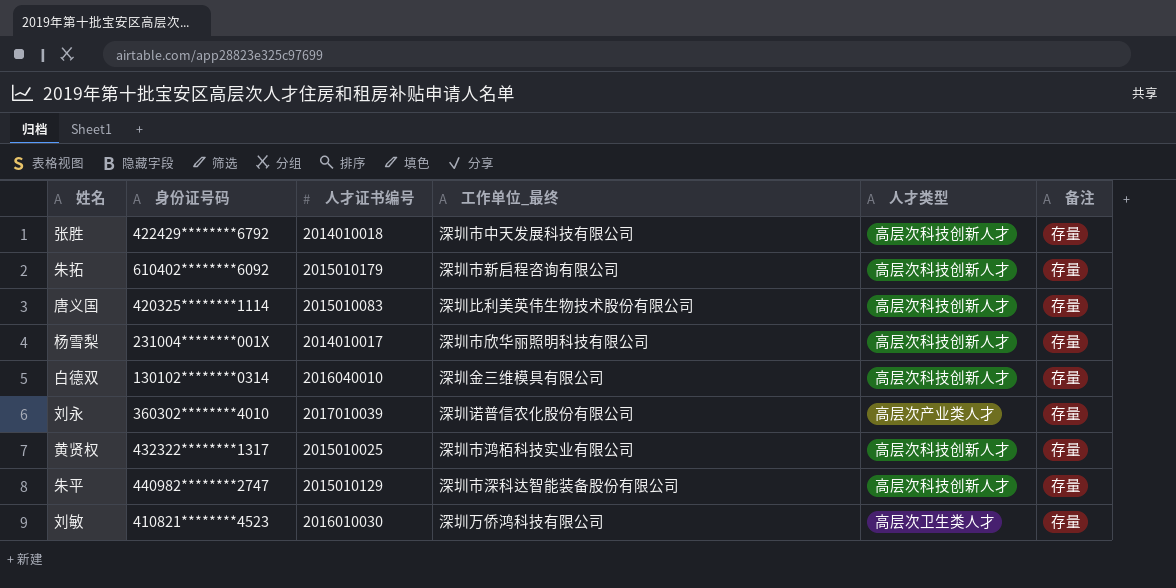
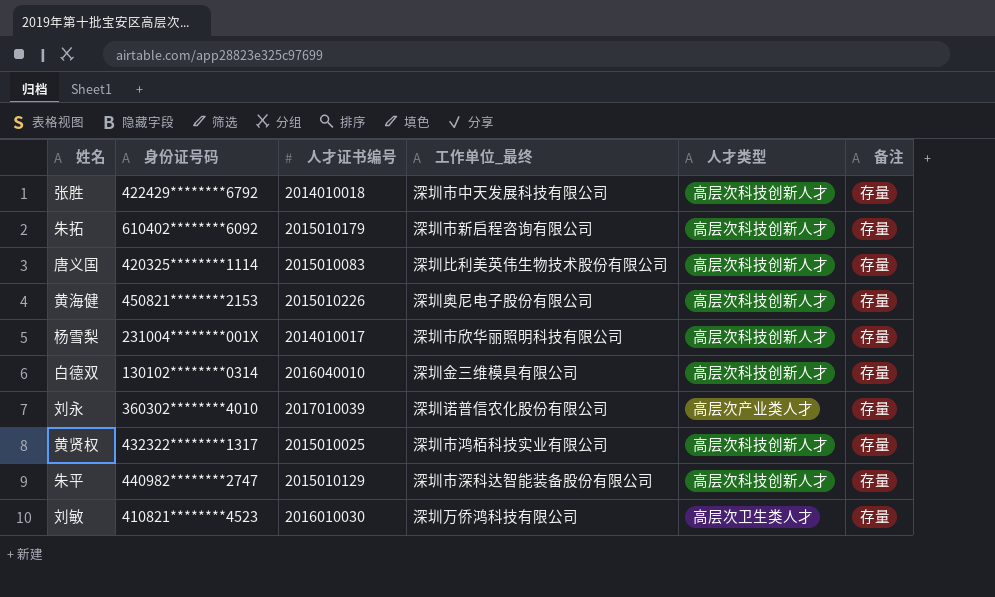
row 黄海健: none -> 450821********2153 | 2015010226 | 深圳奥尼电子股份有限公司 | 高层次科技创新人才 | 存量

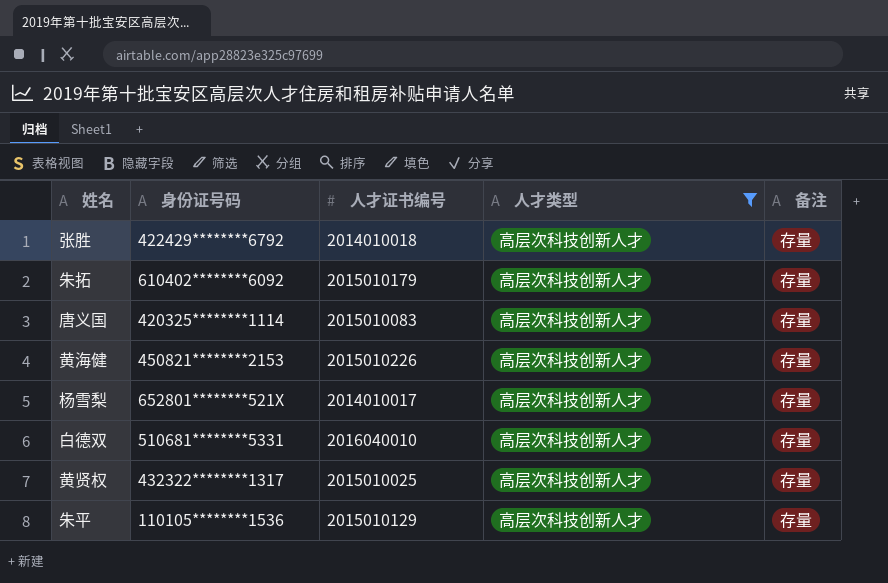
filter: none -> 人才类型 = 高层次科技创新人才
column 工作单位_最终 | position: 4 -> none
杨雪梨 | 身份证号码: 231004********001X -> 652801********521X
白德双 | 身份证号码: 130102********0314 -> 510681********5331
朱平 | 身份证号码: 440982********2747 -> 110105********1536

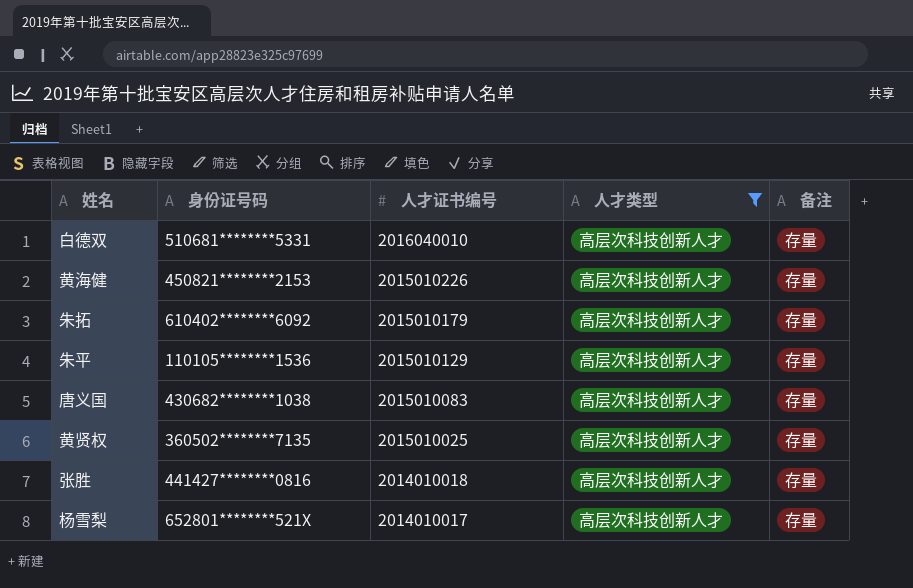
row order: none -> 人才证书编号 descending
唐义国 | 身份证号码: 420325********1114 -> 430682********1038
黄贤权 | 身份证号码: 432322********1317 -> 360502********7135
张胜 | 身份证号码: 422429********6792 -> 441427********0816

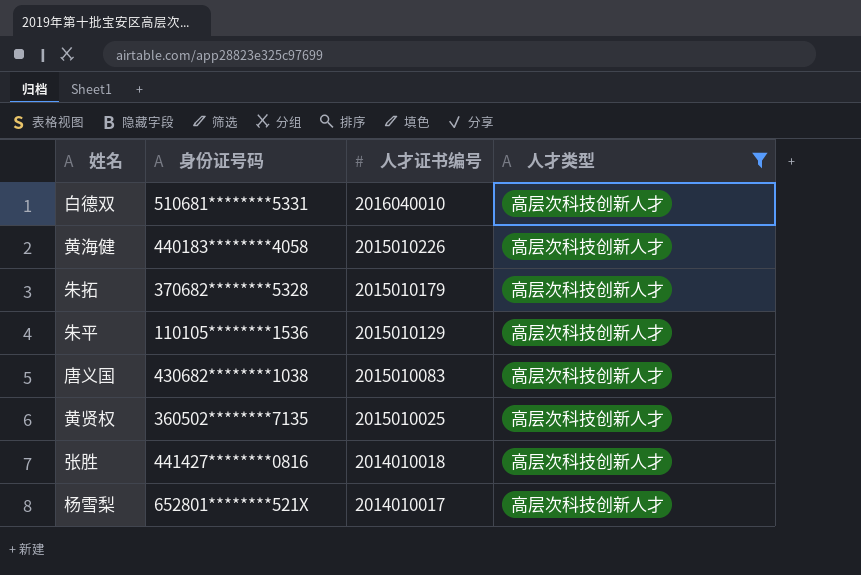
column 备注 | position: 5 -> none
黄海健 | 身份证号码: 450821********2153 -> 440183********4058
朱拓 | 身份证号码: 610402********6092 -> 370682********5328

